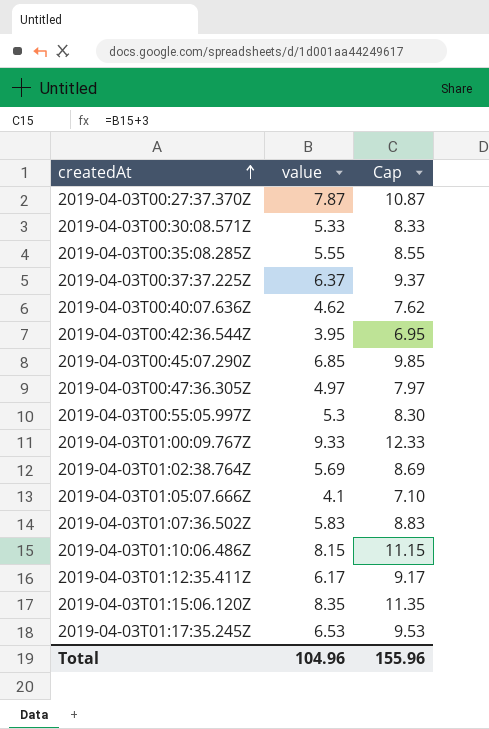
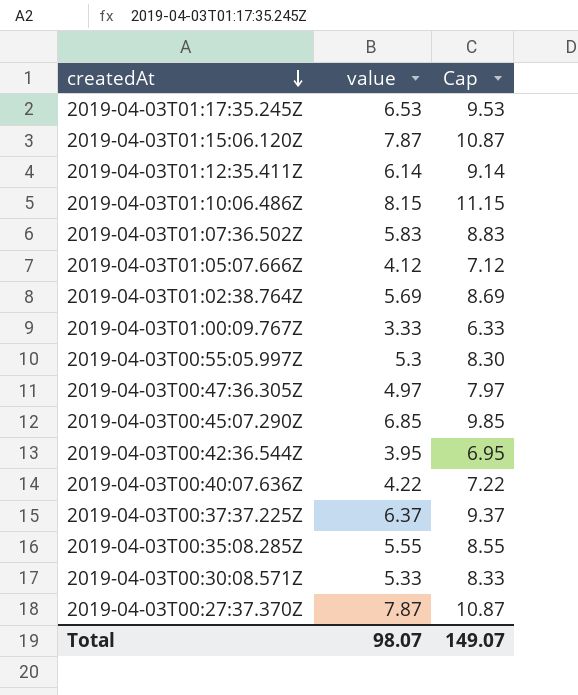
row order: createdAt ascending -> createdAt descending
2019-04-03T01:15:06.120Z | value: 8.35 -> 7.87
2019-04-03T01:15:06.120Z | Cap: 11.35 -> 10.87
2019-04-03T01:12:35.411Z | value: 6.17 -> 6.14
2019-04-03T01:12:35.411Z | Cap: 9.17 -> 9.14
2019-04-03T01:05:07.666Z | value: 4.1 -> 4.12
2019-04-03T01:05:07.666Z | Cap: 7.10 -> 7.12
2019-04-03T01:00:09.767Z | value: 9.33 -> 3.33
2019-04-03T01:00:09.767Z | Cap: 12.33 -> 6.33
2019-04-03T00:40:07.636Z | value: 4.62 -> 4.22
2019-04-03T00:40:07.636Z | Cap: 7.62 -> 7.22
Total | value: 104.96 -> 98.07
Total | Cap: 155.96 -> 149.07

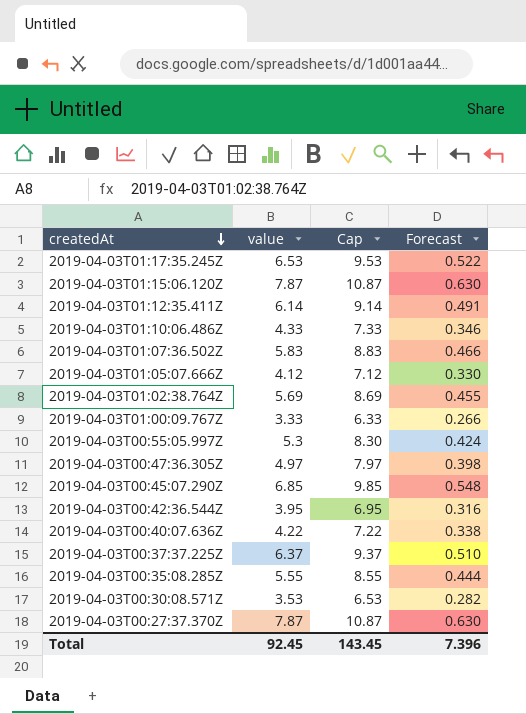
column Forecast | formula: none -> [value] * 0.08
2019-04-03T01:10:06.486Z | value: 8.15 -> 4.33
2019-04-03T01:10:06.486Z | Cap: 11.15 -> 7.33
2019-04-03T00:30:08.571Z | value: 5.33 -> 3.53
2019-04-03T00:30:08.571Z | Cap: 8.33 -> 6.53
Total | value: 98.07 -> 92.45
Total | Cap: 149.07 -> 143.45

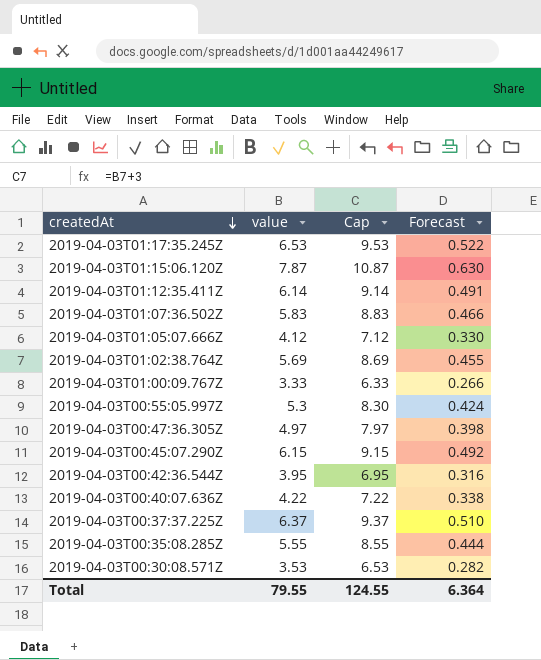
row 2019-04-03T01:10:06.486Z: 4.33 | 7.33 | 0.346 -> none
row 2019-04-03T00:27:37.370Z: 7.87 | 10.87 | 0.630 -> none
2019-04-03T00:45:07.290Z | value: 6.85 -> 6.15
2019-04-03T00:45:07.290Z | Cap: 9.85 -> 9.15
2019-04-03T00:45:07.290Z | Forecast: 0.548 -> 0.492
Total | value: 92.45 -> 79.55
Total | Cap: 143.45 -> 124.55
Total | Forecast: 7.396 -> 6.364

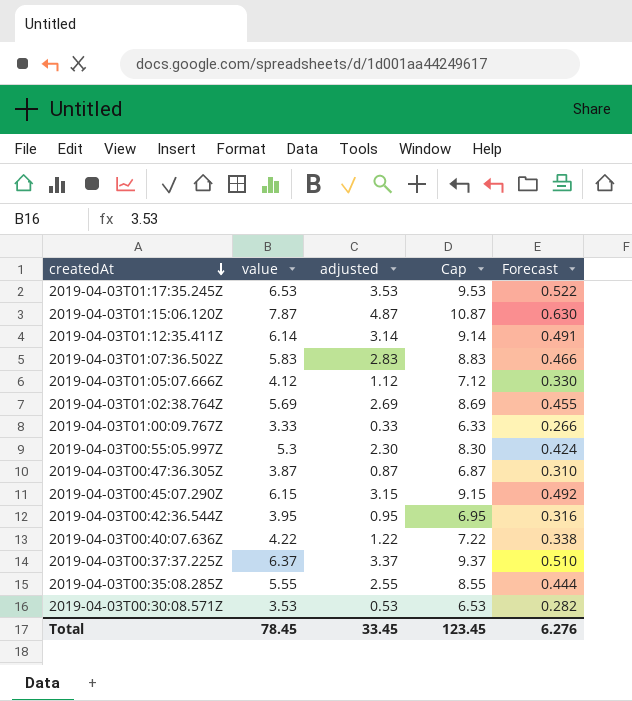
column adjusted | formula: none -> [value] - 3
2019-04-03T00:47:36.305Z | value: 4.97 -> 3.87
2019-04-03T00:47:36.305Z | Cap: 7.97 -> 6.87
2019-04-03T00:47:36.305Z | Forecast: 0.398 -> 0.310
Total | value: 79.55 -> 78.45
Total | Cap: 124.55 -> 123.45
Total | Forecast: 6.364 -> 6.276

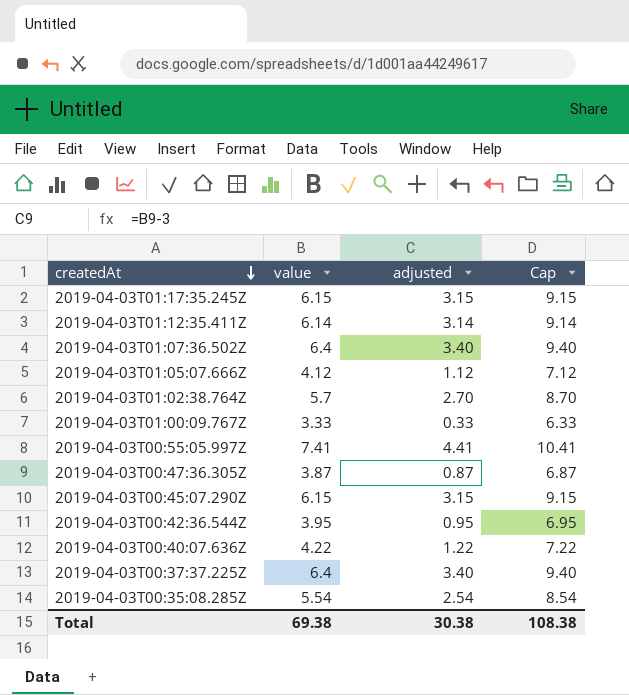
column Forecast | formula: [value] * 0.08 -> none
row 2019-04-03T01:15:06.120Z: 7.87 | 4.87 | 10.87 | 0.630 -> none
row 2019-04-03T00:30:08.571Z: 3.53 | 0.53 | 6.53 | 0.282 -> none
2019-04-03T01:17:35.245Z | value: 6.53 -> 6.15
2019-04-03T01:17:35.245Z | adjusted: 3.53 -> 3.15
2019-04-03T01:17:35.245Z | Cap: 9.53 -> 9.15
2019-04-03T01:07:36.502Z | value: 5.83 -> 6.4
2019-04-03T01:07:36.502Z | adjusted: 2.83 -> 3.40
2019-04-03T01:07:36.502Z | Cap: 8.83 -> 9.40
2019-04-03T01:02:38.764Z | value: 5.69 -> 5.7
2019-04-03T01:02:38.764Z | adjusted: 2.69 -> 2.70
2019-04-03T01:02:38.764Z | Cap: 8.69 -> 8.70
2019-04-03T00:55:05.997Z | value: 5.3 -> 7.41
2019-04-03T00:55:05.997Z | adjusted: 2.30 -> 4.41
2019-04-03T00:55:05.997Z | Cap: 8.30 -> 10.41
2019-04-03T00:37:37.225Z | value: 6.37 -> 6.4
2019-04-03T00:37:37.225Z | adjusted: 3.37 -> 3.40
2019-04-03T00:37:37.225Z | Cap: 9.37 -> 9.40
2019-04-03T00:35:08.285Z | value: 5.55 -> 5.54
2019-04-03T00:35:08.285Z | adjusted: 2.55 -> 2.54
2019-04-03T00:35:08.285Z | Cap: 8.55 -> 8.54
Total | value: 78.45 -> 69.38
Total | adjusted: 33.45 -> 30.38
Total | Cap: 123.45 -> 108.38

